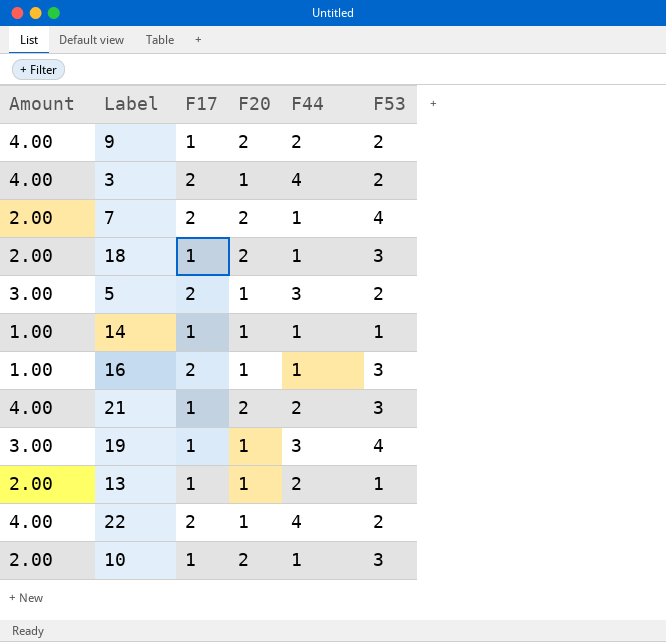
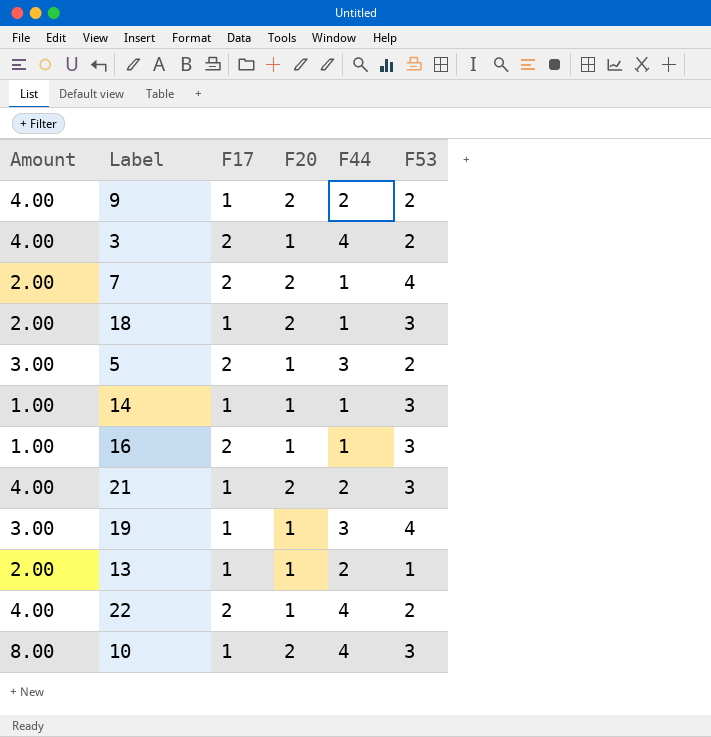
14 | F53: 1 -> 3
10 | Amount: 2.00 -> 8.00
10 | F44: 1 -> 4

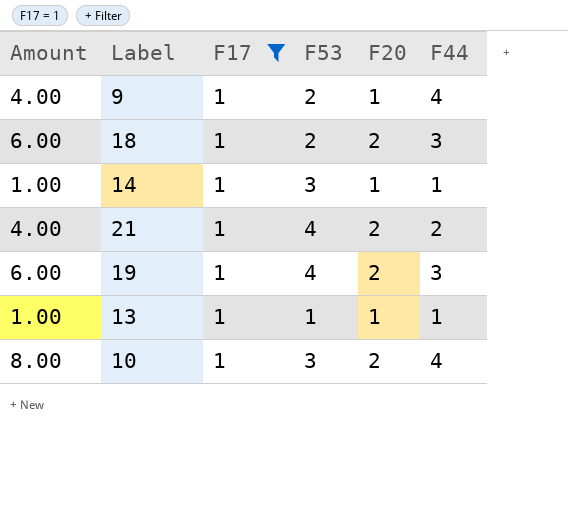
filter: none -> F17 = 1
column F53 | position: 6 -> 4
9 | F20: 2 -> 1
9 | F44: 2 -> 4
18 | Amount: 2.00 -> 6.00
18 | F53: 3 -> 2
18 | F44: 1 -> 3
21 | F53: 3 -> 4
19 | Amount: 3.00 -> 6.00
19 | F20: 1 -> 2
13 | Amount: 2.00 -> 1.00
13 | F44: 2 -> 1

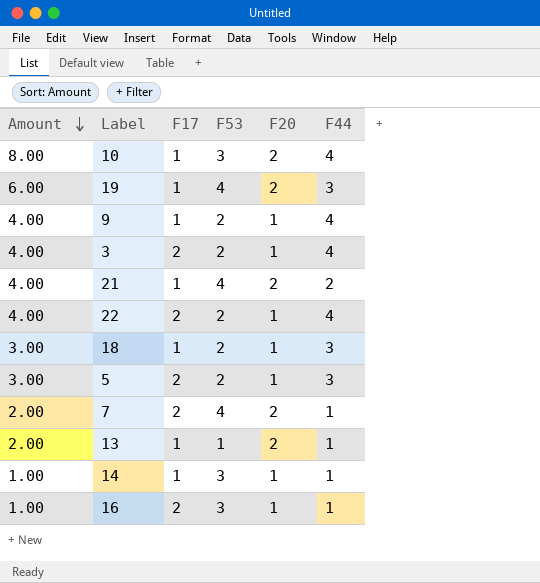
filter: F17 = 1 -> none
row order: none -> Amount descending
18 | Amount: 6.00 -> 3.00
18 | F20: 2 -> 1
13 | Amount: 1.00 -> 2.00
13 | F20: 1 -> 2

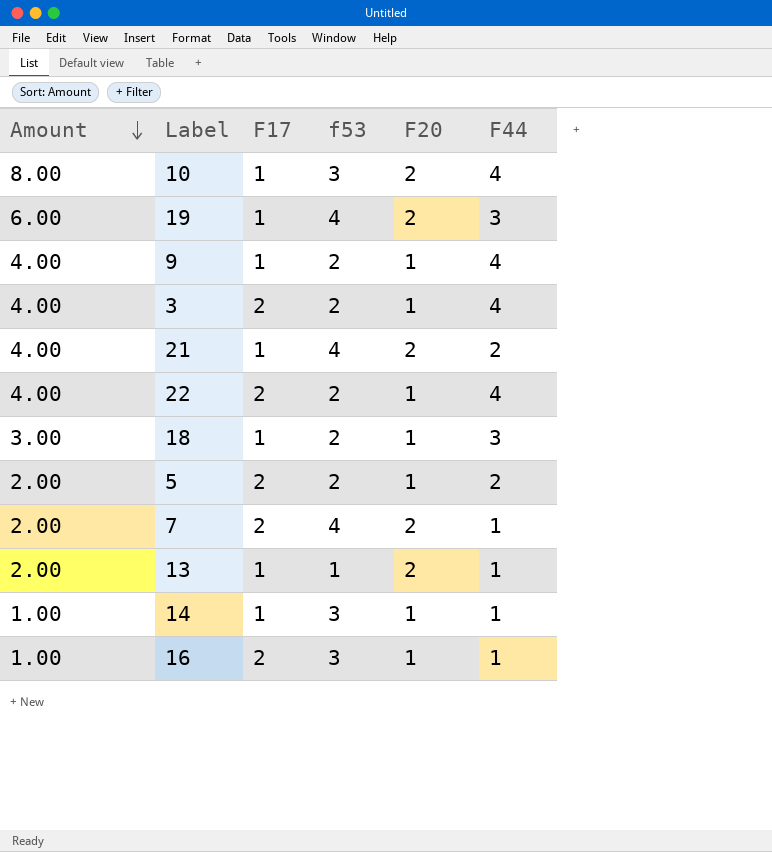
column name: F53 -> f53
5 | Amount: 3.00 -> 2.00
5 | F44: 3 -> 2

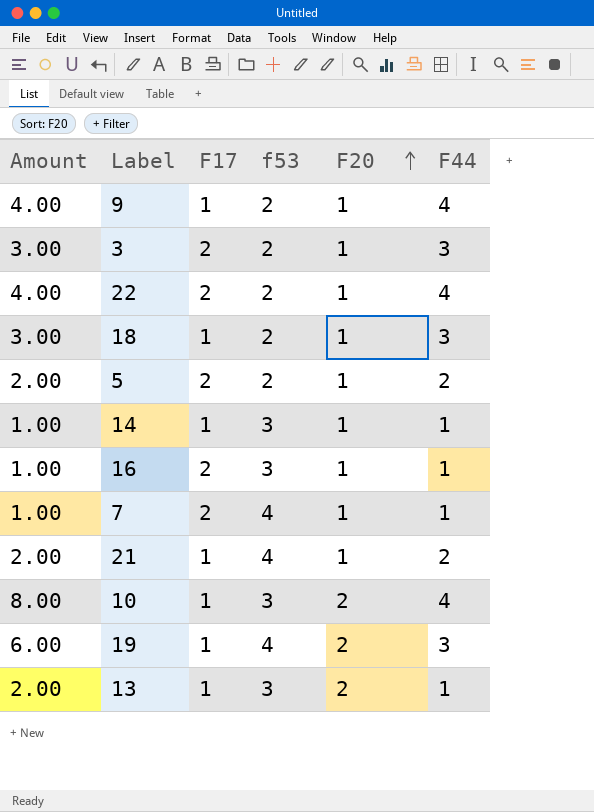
row order: Amount descending -> F20 ascending
3 | Amount: 4.00 -> 3.00
3 | F44: 4 -> 3
7 | Amount: 2.00 -> 1.00
7 | F20: 2 -> 1
21 | Amount: 4.00 -> 2.00
21 | F20: 2 -> 1
13 | f53: 1 -> 3

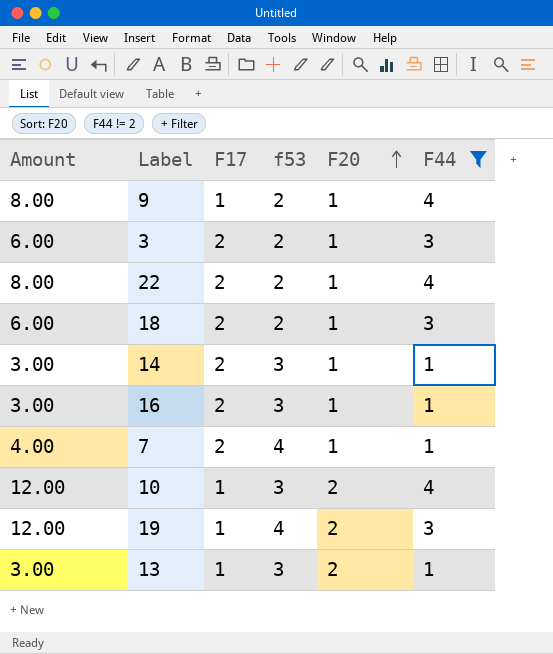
filter: none -> F44 != 2
column Amount | formula: [F20] * [F44] -> [f53] * [F44]
18 | F17: 1 -> 2
14 | F17: 1 -> 2

